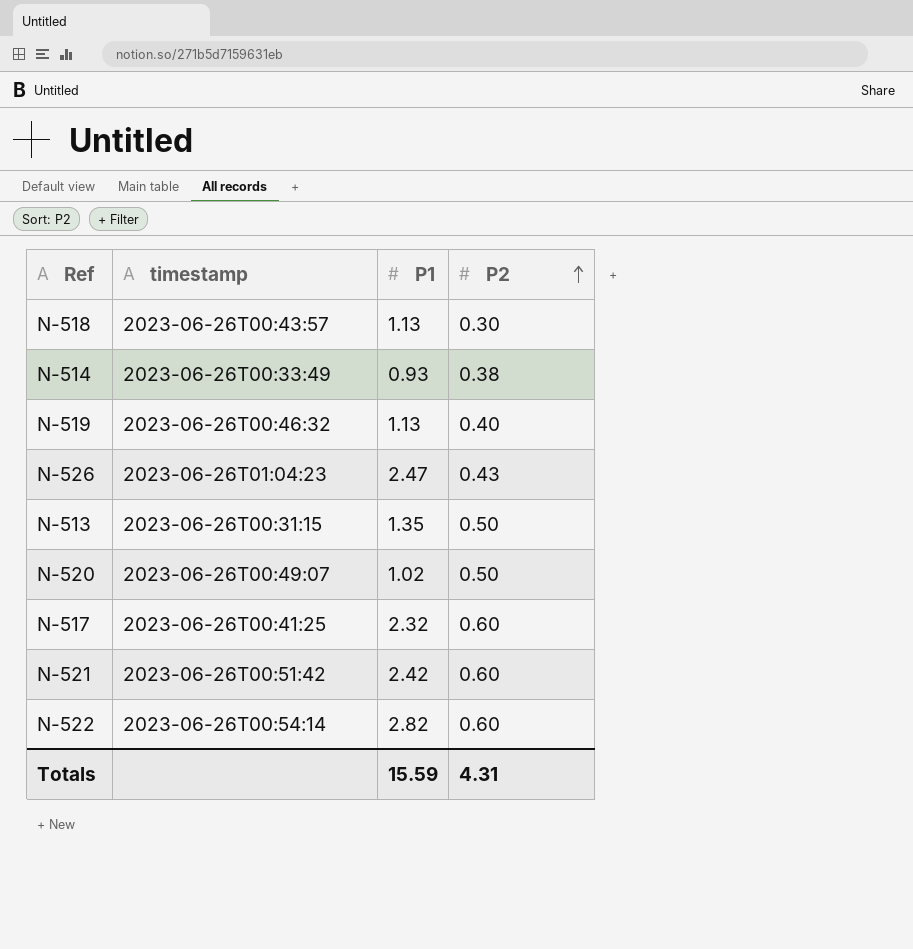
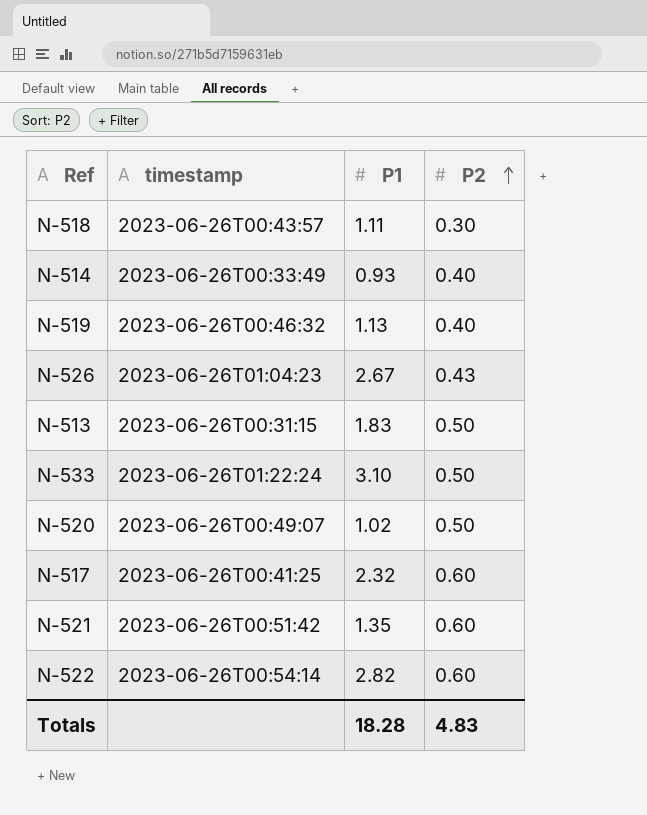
N-518 | P1: 1.13 -> 1.11
N-514 | P2: 0.38 -> 0.40
N-526 | P1: 2.47 -> 2.67
N-513 | P1: 1.35 -> 1.83
row N-533: none -> 2023-06-26T01:22:24 | 3.10 | 0.50
N-521 | P1: 2.42 -> 1.35
Totals | P1: 15.59 -> 18.28
Totals | P2: 4.31 -> 4.83

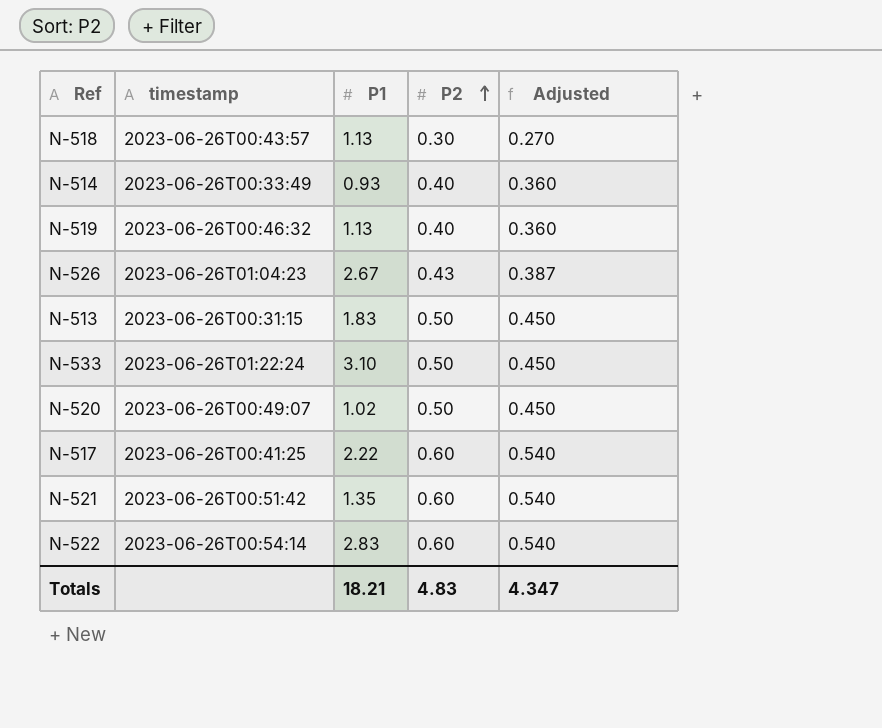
column Adjusted | formula: none -> [P2] * 0.9
N-518 | P1: 1.11 -> 1.13
N-517 | P1: 2.32 -> 2.22
N-522 | P1: 2.82 -> 2.83
Totals | P1: 18.28 -> 18.21

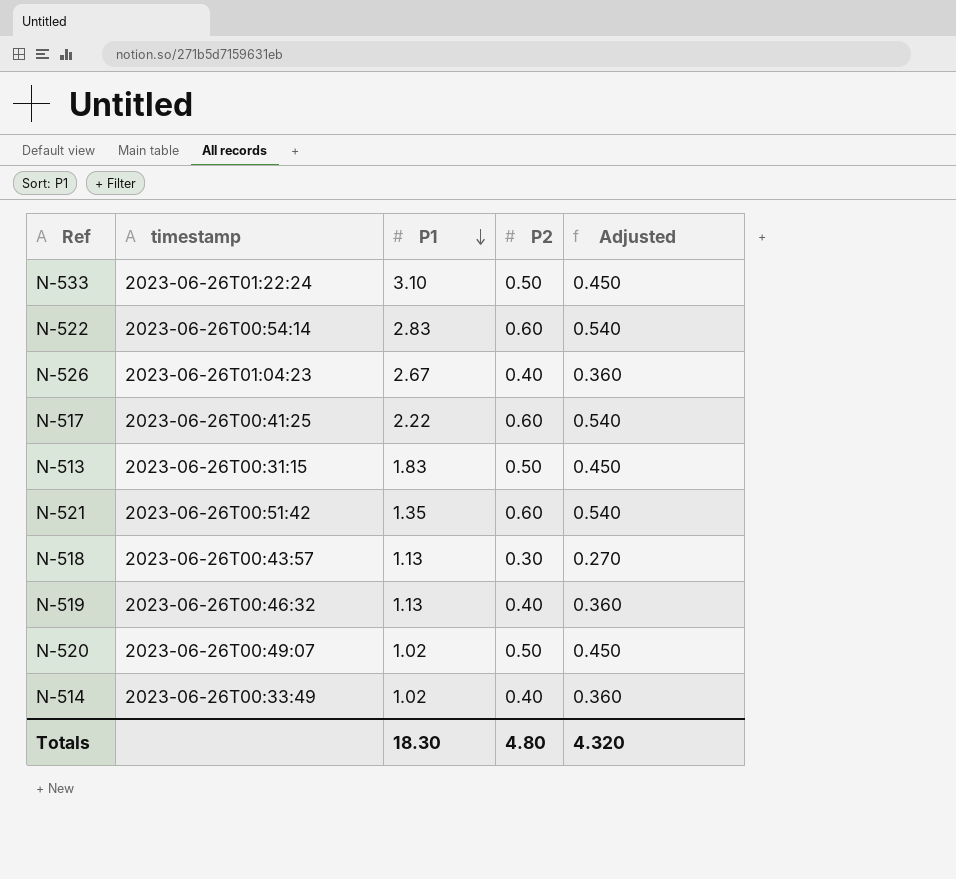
row order: P2 ascending -> P1 descending
N-526 | P2: 0.43 -> 0.40
N-526 | Adjusted: 0.387 -> 0.360
N-514 | P1: 0.93 -> 1.02
Totals | P1: 18.21 -> 18.30
Totals | P2: 4.83 -> 4.80
Totals | Adjusted: 4.347 -> 4.320

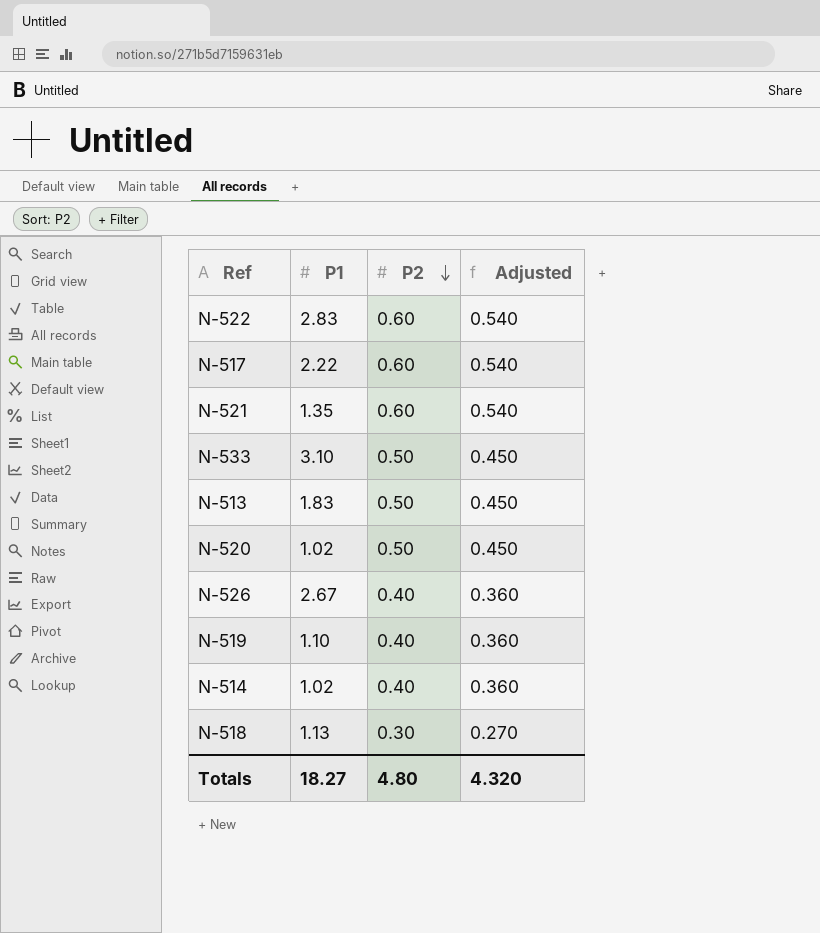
row order: P1 descending -> P2 descending
column timestamp | position: 2 -> none
N-519 | P1: 1.13 -> 1.10
Totals | P1: 18.30 -> 18.27

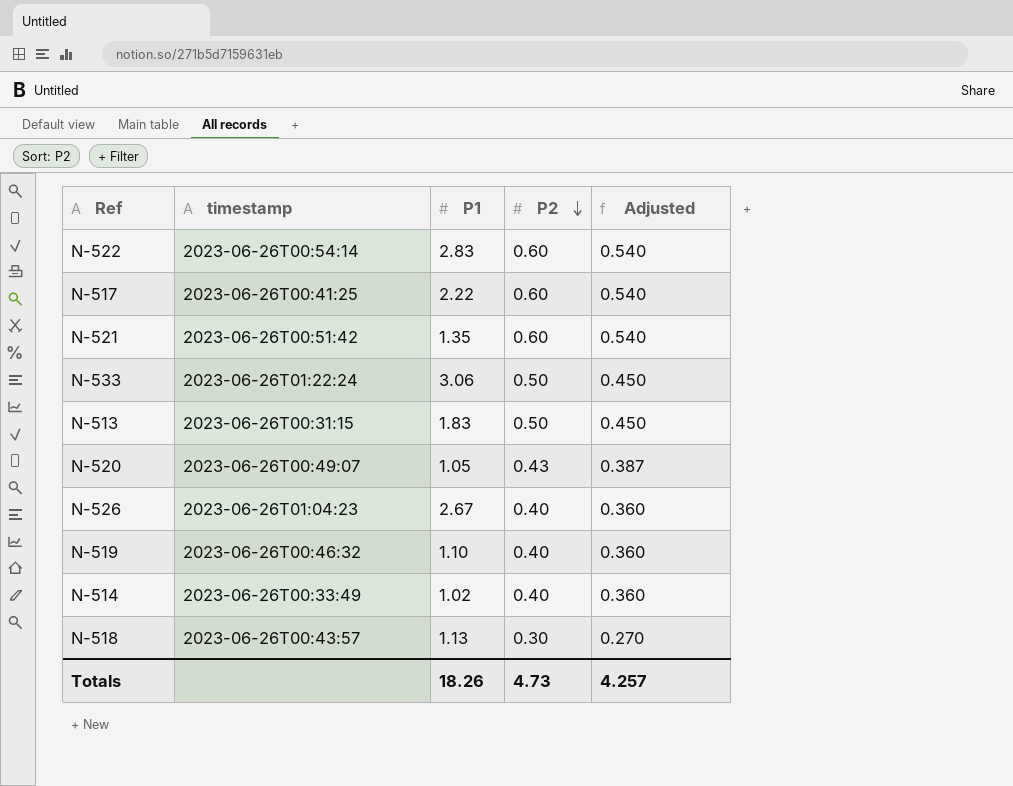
column timestamp | position: none -> 2
N-533 | P1: 3.10 -> 3.06
N-520 | P1: 1.02 -> 1.05
N-520 | P2: 0.50 -> 0.43
N-520 | Adjusted: 0.450 -> 0.387
Totals | P1: 18.27 -> 18.26
Totals | P2: 4.80 -> 4.73
Totals | Adjusted: 4.320 -> 4.257

